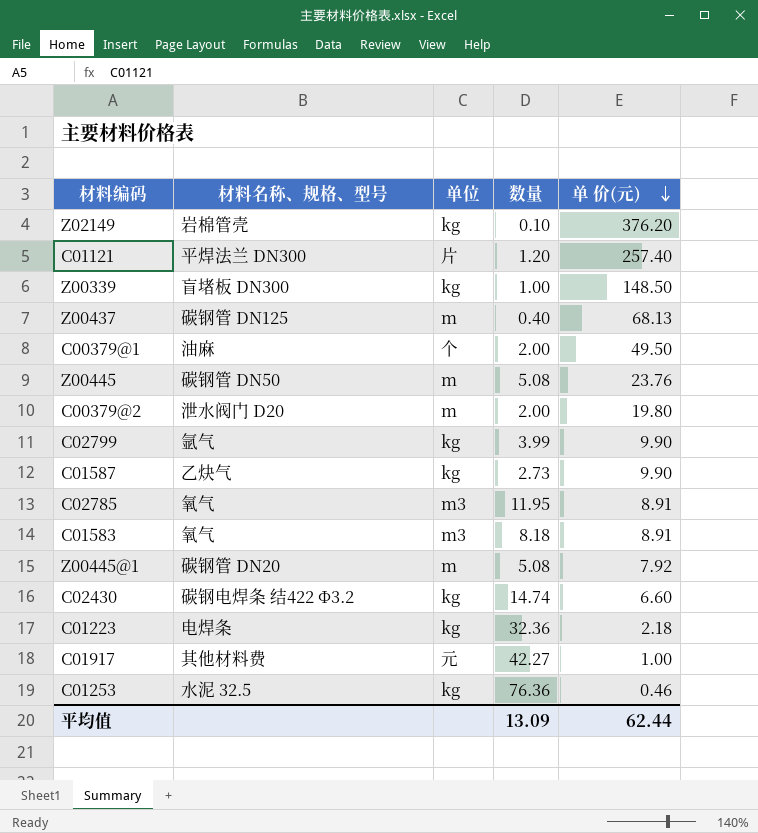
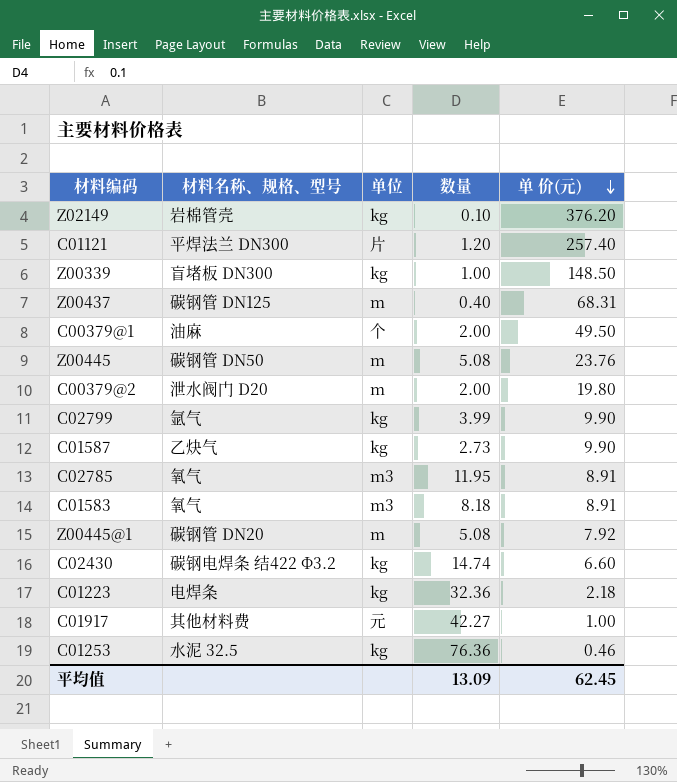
Z00437 | 单 价(元): 68.13 -> 68.31
平均值 | 单 价(元): 62.44 -> 62.45

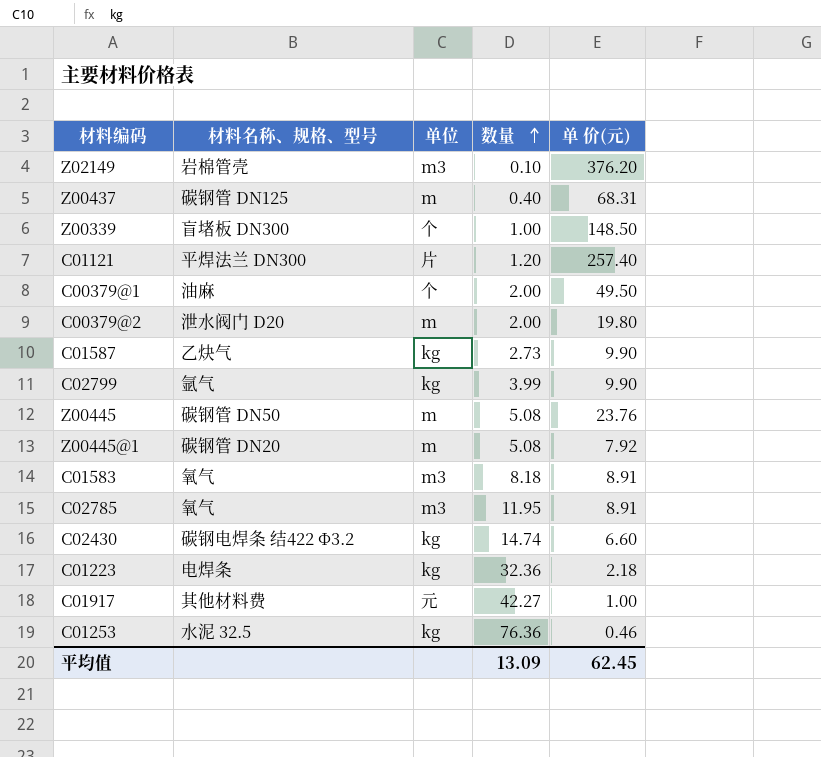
row order: 单 价(元) descending -> 数量 ascending
Z02149 | 单位: kg -> m3
Z00339 | 单位: kg -> 个

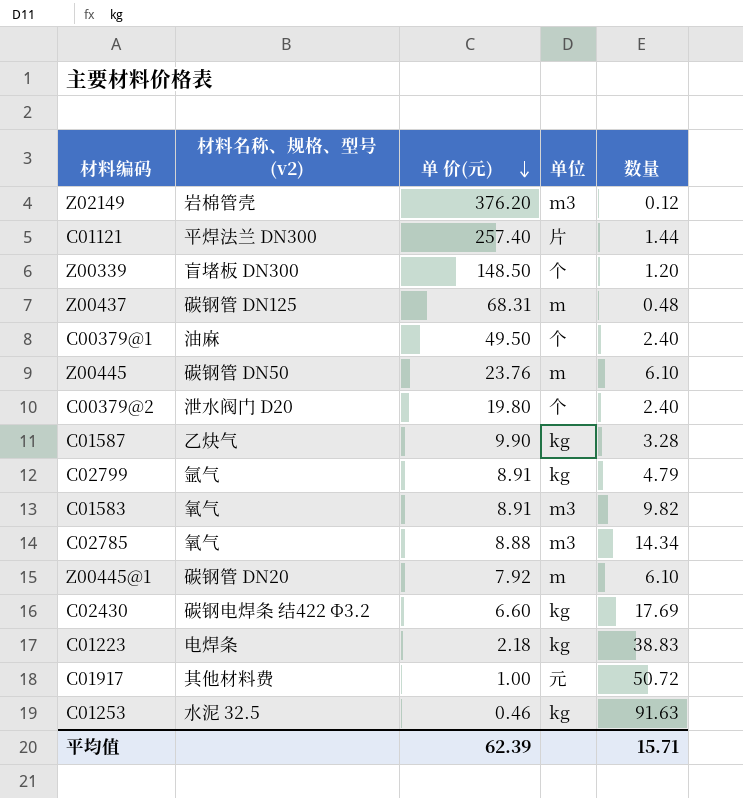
row order: 数量 ascending -> 单 价(元) descending
column name: 材料名称、规格、型号 -> 材料名称、规格、型号 (v2)
column 单 价(元) | position: 5 -> 3
Z02149 | 数量: 0.10 -> 0.12
C01121 | 数量: 1.20 -> 1.44
Z00339 | 数量: 1.00 -> 1.20
Z00437 | 数量: 0.40 -> 0.48
C00379@1 | 数量: 2.00 -> 2.40
Z00445 | 数量: 5.08 -> 6.10
C00379@2 | 单位: m -> 个
C00379@2 | 数量: 2.00 -> 2.40
C01587 | 数量: 2.73 -> 3.28
C02799 | 单 价(元): 9.90 -> 8.91
C02799 | 数量: 3.99 -> 4.79
C01583 | 数量: 8.18 -> 9.82
C02785 | 单 价(元): 8.91 -> 8.88
C02785 | 数量: 11.95 -> 14.34
Z00445@1 | 数量: 5.08 -> 6.10
C02430 | 数量: 14.74 -> 17.69
C01223 | 数量: 32.36 -> 38.83
C01917 | 数量: 42.27 -> 50.72
C01253 | 数量: 76.36 -> 91.63
平均值 | 单 价(元): 62.45 -> 62.39
平均值 | 数量: 13.09 -> 15.71

